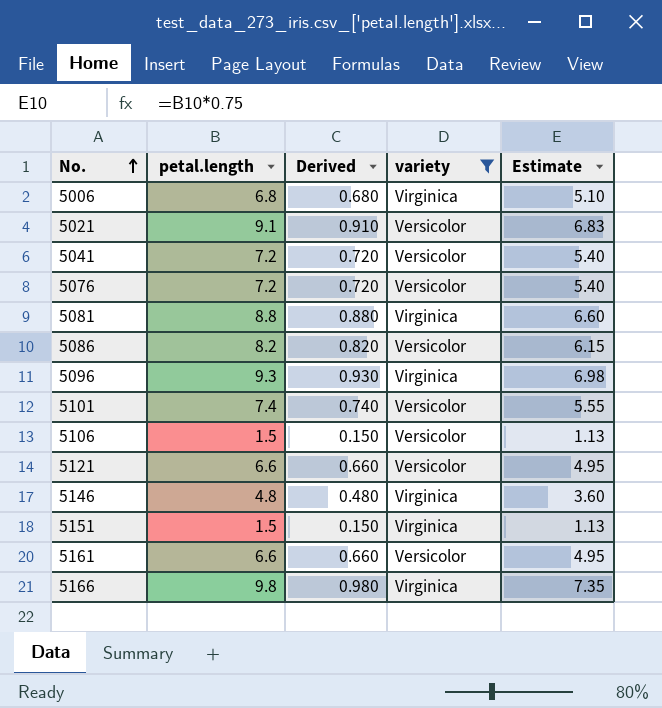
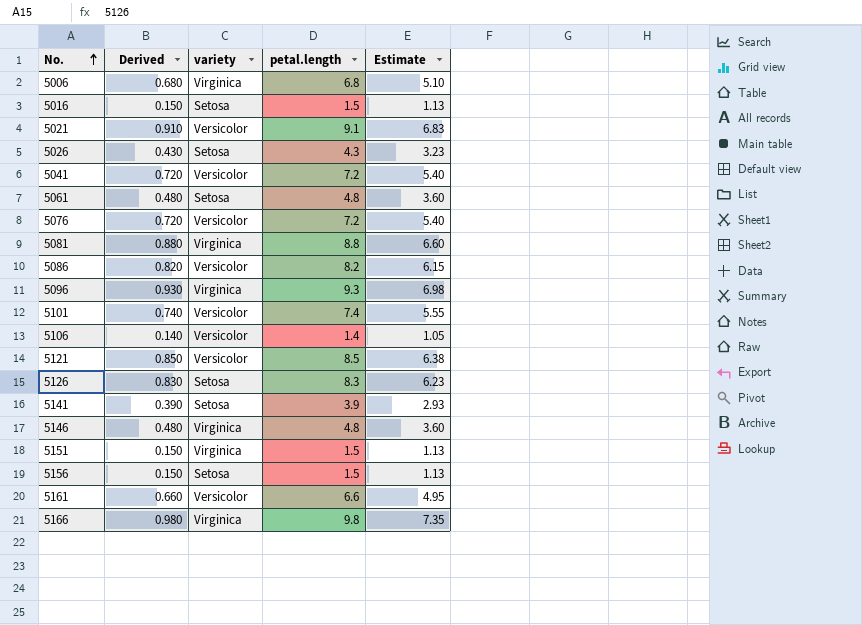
filter: variety != Setosa -> none
column petal.length | position: 2 -> 4
5106 | Derived: 0.150 -> 0.140
5106 | petal.length: 1.5 -> 1.4
5106 | Estimate: 1.13 -> 1.05
5121 | Derived: 0.660 -> 0.850
5121 | petal.length: 6.6 -> 8.5
5121 | Estimate: 4.95 -> 6.38

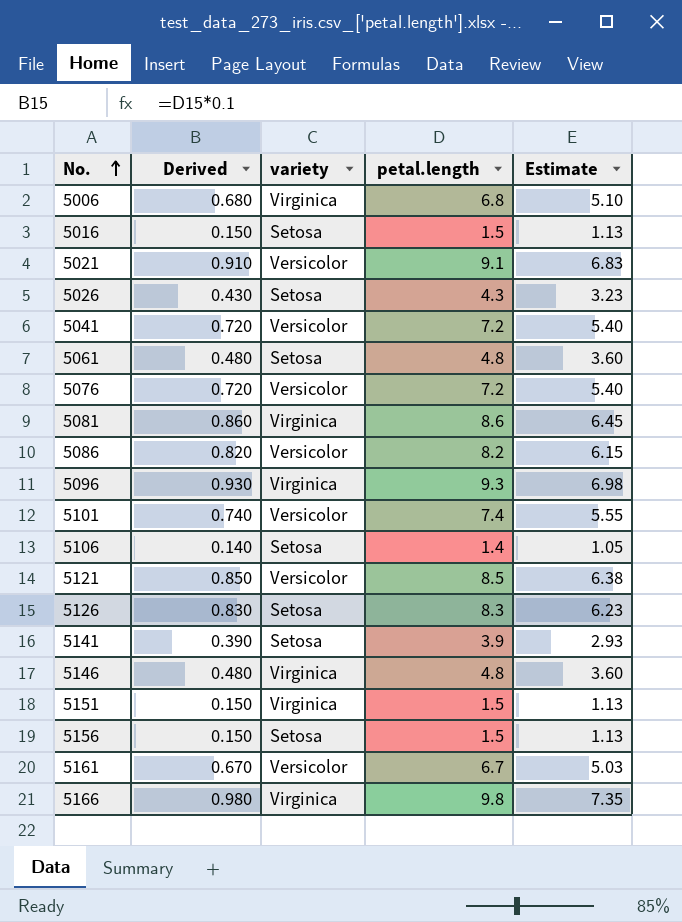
5081 | Derived: 0.880 -> 0.860
5081 | petal.length: 8.8 -> 8.6
5081 | Estimate: 6.60 -> 6.45
5106 | variety: Versicolor -> Setosa
5161 | Derived: 0.660 -> 0.670
5161 | petal.length: 6.6 -> 6.7
5161 | Estimate: 4.95 -> 5.03

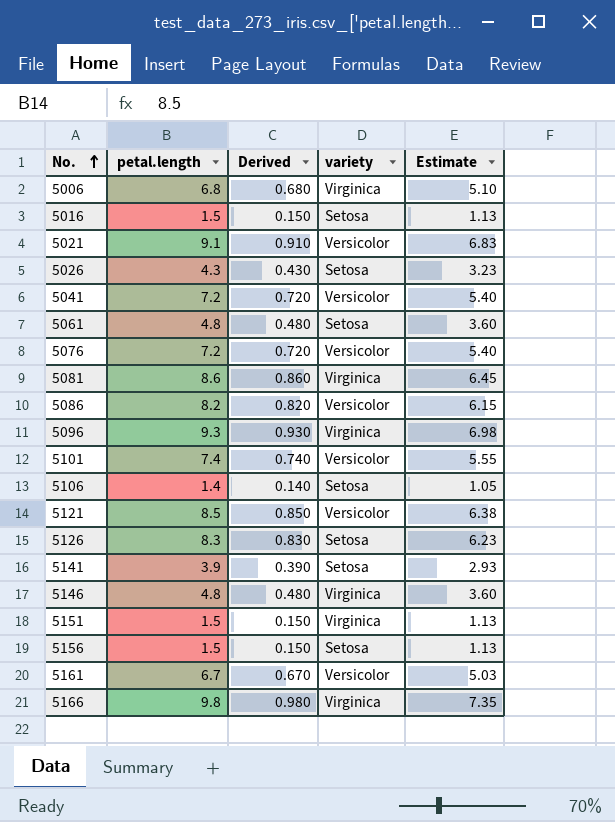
column petal.length | position: 4 -> 2

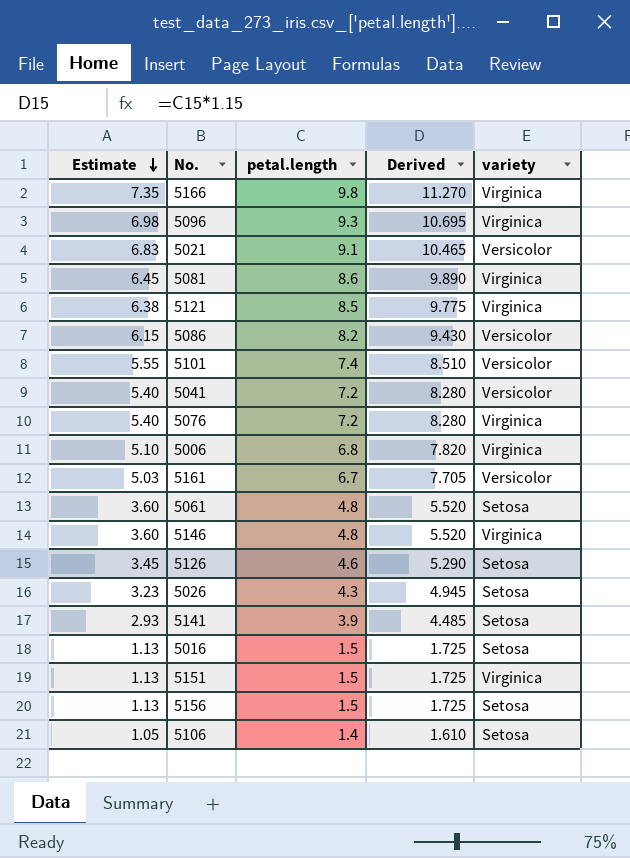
row order: No. ascending -> Estimate descending
column Estimate | position: 5 -> 1
column Derived | formula: [petal.length] * 0.1 -> [petal.length] * 1.15
5121 | variety: Versicolor -> Virginica
5076 | variety: Versicolor -> Virginica
5126 | Estimate: 6.23 -> 3.45
5126 | petal.length: 8.3 -> 4.6

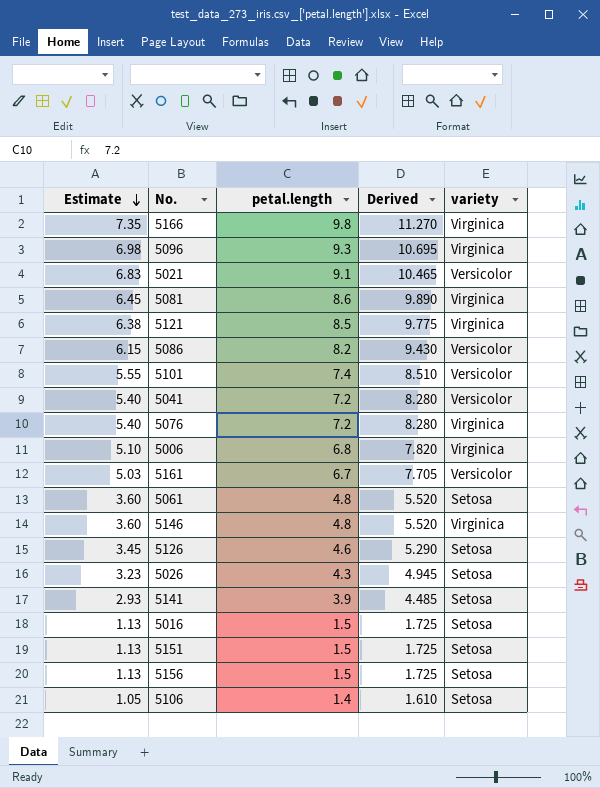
5151 | variety: Virginica -> Setosa

